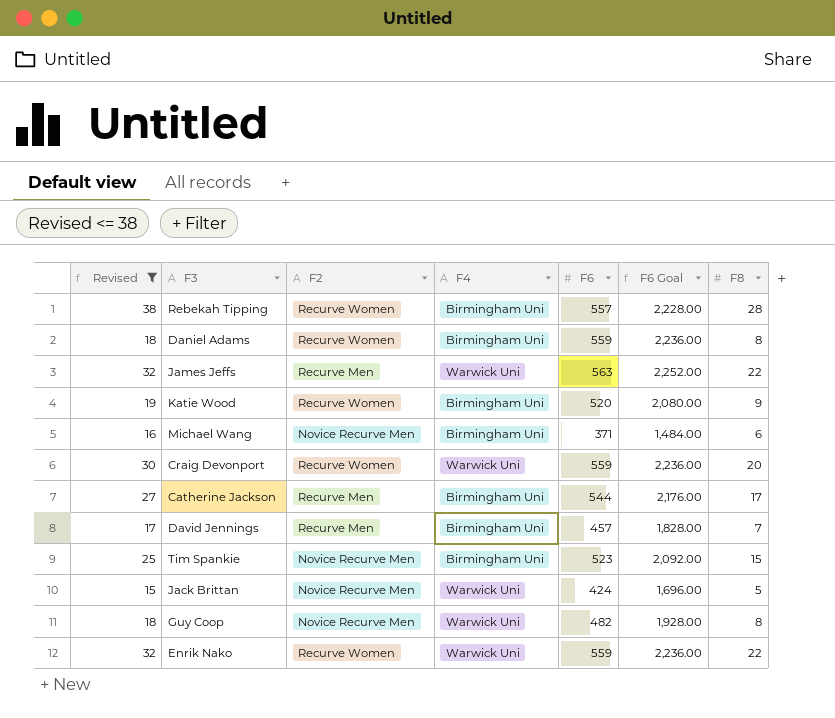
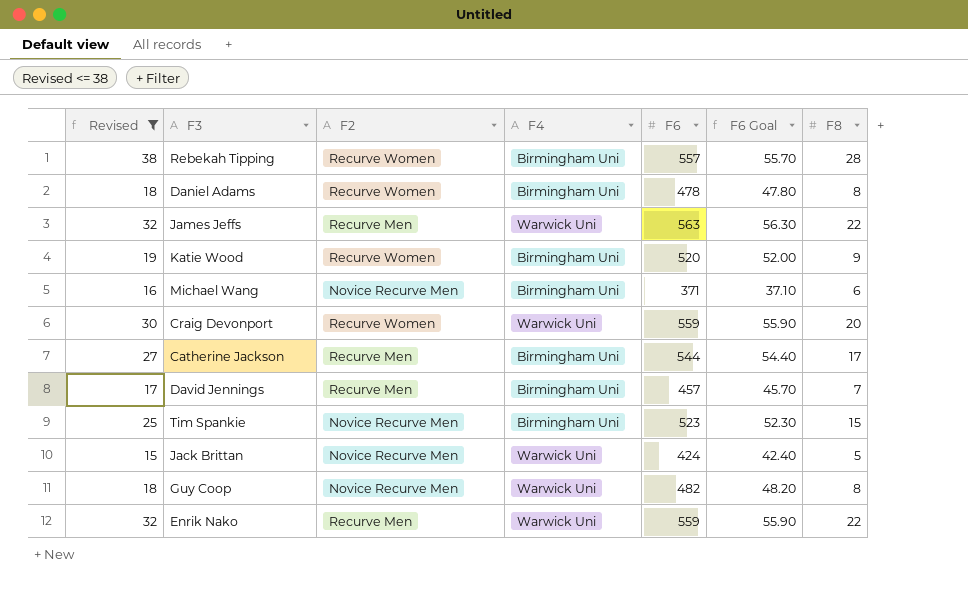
column F6 Goal | formula: [F6] * 4 -> [F6] * 0.1
Daniel Adams | F6: 559 -> 478
Enrik Nako | F2: Recurve Women -> Recurve Men

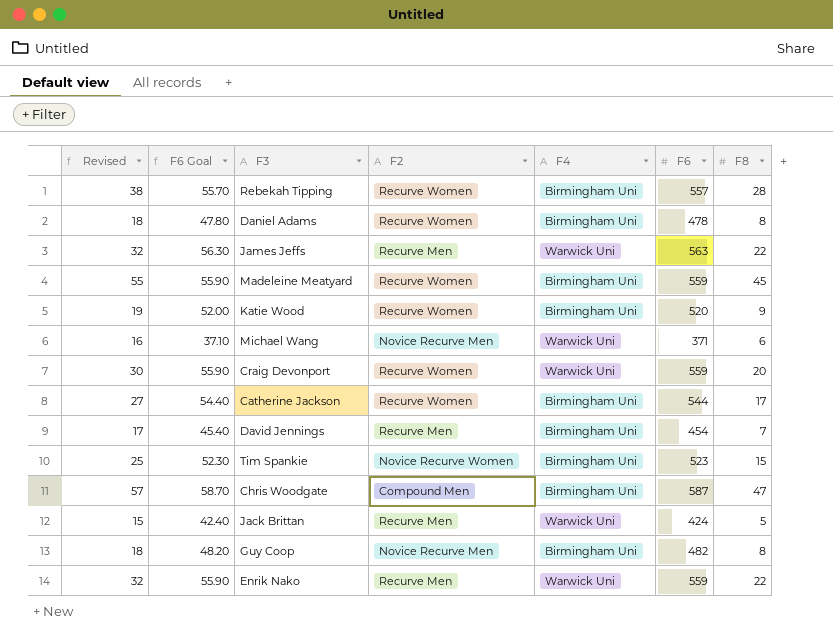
filter: Revised <= 38 -> none
column F6 Goal | position: 6 -> 2
Michael Wang | F4: Birmingham Uni -> Warwick Uni
Catherine Jackson | F2: Recurve Men -> Recurve Women
David Jennings | F6 Goal: 45.70 -> 45.40
David Jennings | F6: 457 -> 454
Tim Spankie | F2: Novice Recurve Men -> Novice Recurve Women
Jack Brittan | F2: Novice Recurve Men -> Recurve Men
Guy Coop | F4: Warwick Uni -> Birmingham Uni

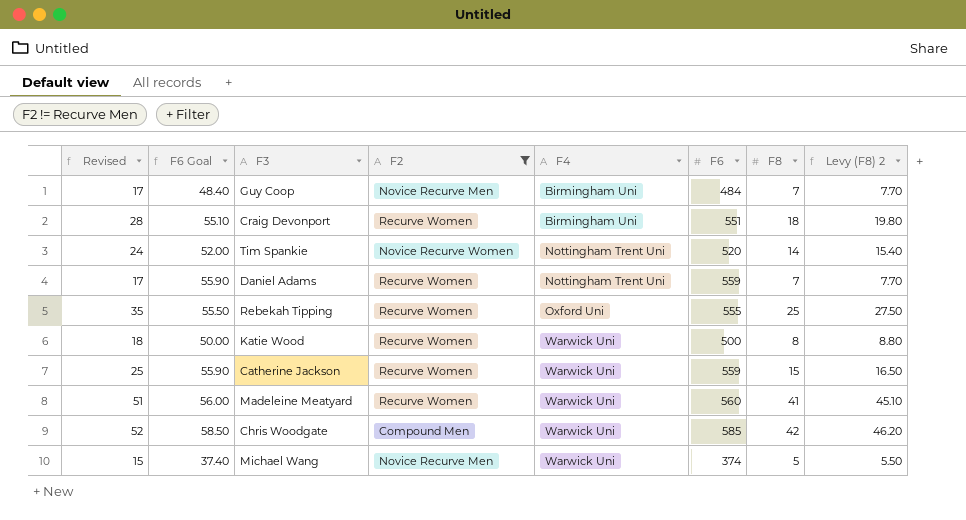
filter: none -> F2 != Recurve Men
row order: none -> F4 ascending
column Levy (F8) 2 | formula: none -> [F8] * 1.1
Guy Coop | Revised: 18 -> 17
Guy Coop | F6 Goal: 48.20 -> 48.40
Guy Coop | F6: 482 -> 484
Guy Coop | F8: 8 -> 7
Craig Devonport | Revised: 30 -> 28
Craig Devonport | F6 Goal: 55.90 -> 55.10
Craig Devonport | F4: Warwick Uni -> Birmingham Uni
Craig Devonport | F6: 559 -> 551
Craig Devonport | F8: 20 -> 18
Tim Spankie | Revised: 25 -> 24
Tim Spankie | F6 Goal: 52.30 -> 52.00
Tim Spankie | F4: Birmingham Uni -> Nottingham Trent Uni
Tim Spankie | F6: 523 -> 520
Tim Spankie | F8: 15 -> 14
Daniel Adams | Revised: 18 -> 17
Daniel Adams | F6 Goal: 47.80 -> 55.90
Daniel Adams | F4: Birmingham Uni -> Nottingham Trent Uni
Daniel Adams | F6: 478 -> 559
Daniel Adams | F8: 8 -> 7
Rebekah Tipping | Revised: 38 -> 35
Rebekah Tipping | F6 Goal: 55.70 -> 55.50
Rebekah Tipping | F4: Birmingham Uni -> Oxford Uni
Rebekah Tipping | F6: 557 -> 555
Rebekah Tipping | F8: 28 -> 25
Katie Wood | Revised: 19 -> 18
Katie Wood | F6 Goal: 52.00 -> 50.00
Katie Wood | F4: Birmingham Uni -> Warwick Uni
Katie Wood | F6: 520 -> 500
Katie Wood | F8: 9 -> 8
Catherine Jackson | Revised: 27 -> 25
Catherine Jackson | F6 Goal: 54.40 -> 55.90
Catherine Jackson | F4: Birmingham Uni -> Warwick Uni
Catherine Jackson | F6: 544 -> 559
Catherine Jackson | F8: 17 -> 15
Madeleine Meatyard | Revised: 55 -> 51
Madeleine Meatyard | F6 Goal: 55.90 -> 56.00
Madeleine Meatyard | F4: Birmingham Uni -> Warwick Uni
Madeleine Meatyard | F6: 559 -> 560
Madeleine Meatyard | F8: 45 -> 41
Chris Woodgate | Revised: 57 -> 52
Chris Woodgate | F6 Goal: 58.70 -> 58.50
Chris Woodgate | F4: Birmingham Uni -> Warwick Uni
Chris Woodgate | F6: 587 -> 585
Chris Woodgate | F8: 47 -> 42
Michael Wang | Revised: 16 -> 15
Michael Wang | F6 Goal: 37.10 -> 37.40
Michael Wang | F6: 371 -> 374
Michael Wang | F8: 6 -> 5

